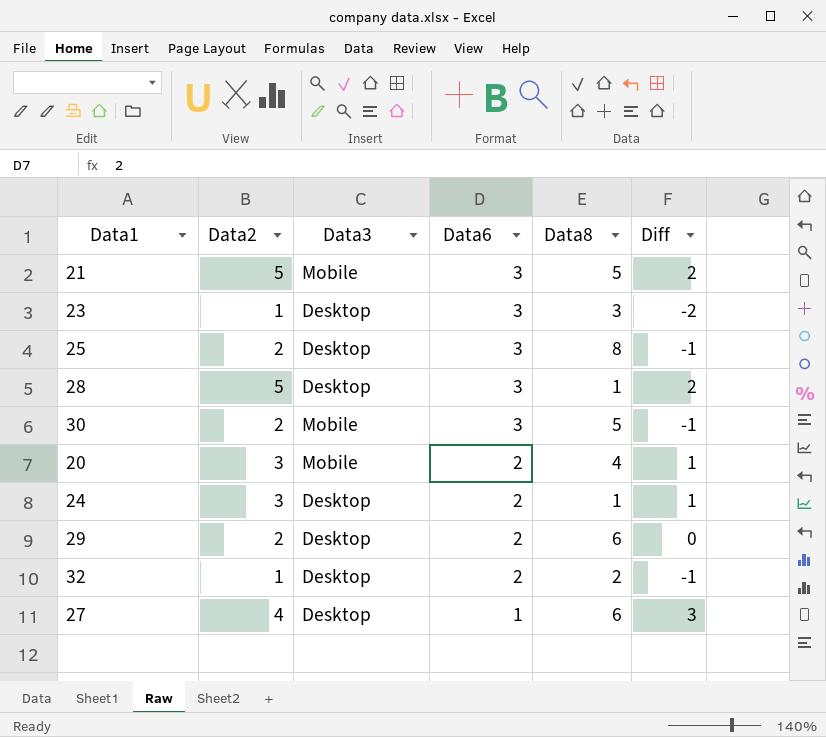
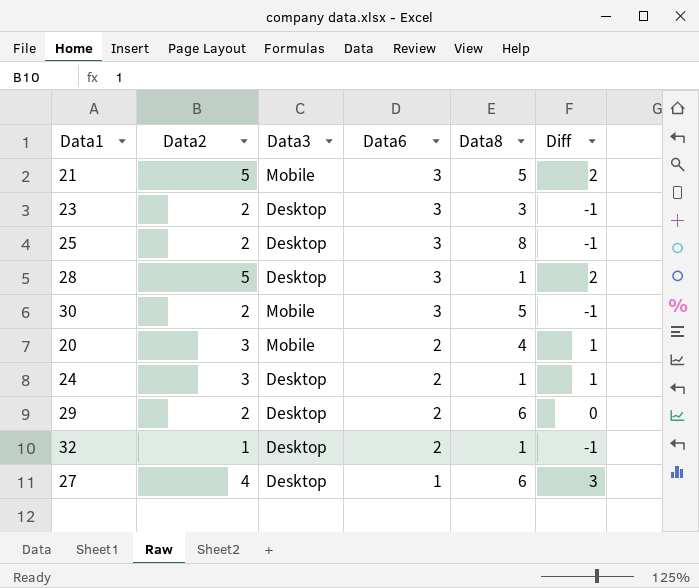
23 | Data2: 1 -> 2
23 | Diff: -2 -> -1
32 | Data8: 2 -> 1

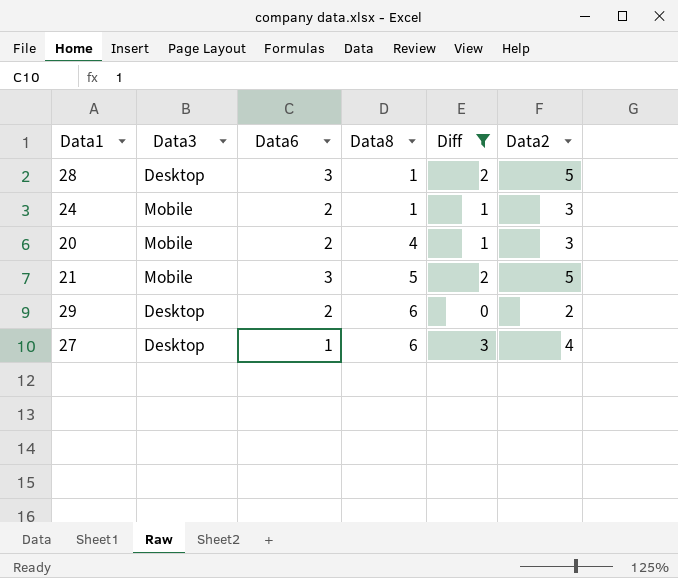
filter: none -> Diff != -1
row order: Data6 descending -> Data8 ascending
column Data2 | position: 2 -> 6
24 | Data3: Desktop -> Mobile

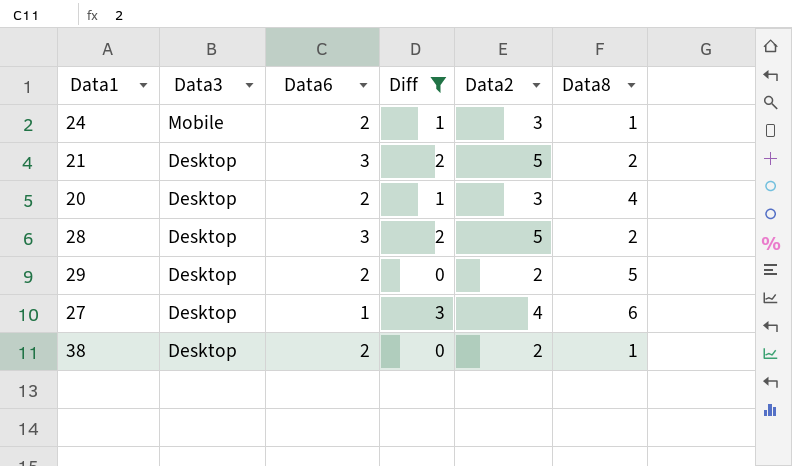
row order: Data8 ascending -> Data3 descending
column Data8 | position: 4 -> 6
21 | Data3: Mobile -> Desktop
21 | Data8: 5 -> 2
20 | Data3: Mobile -> Desktop
28 | Data8: 1 -> 2
29 | Data8: 6 -> 5
row 38: none -> Desktop | 2 | 0 | 2 | 1

